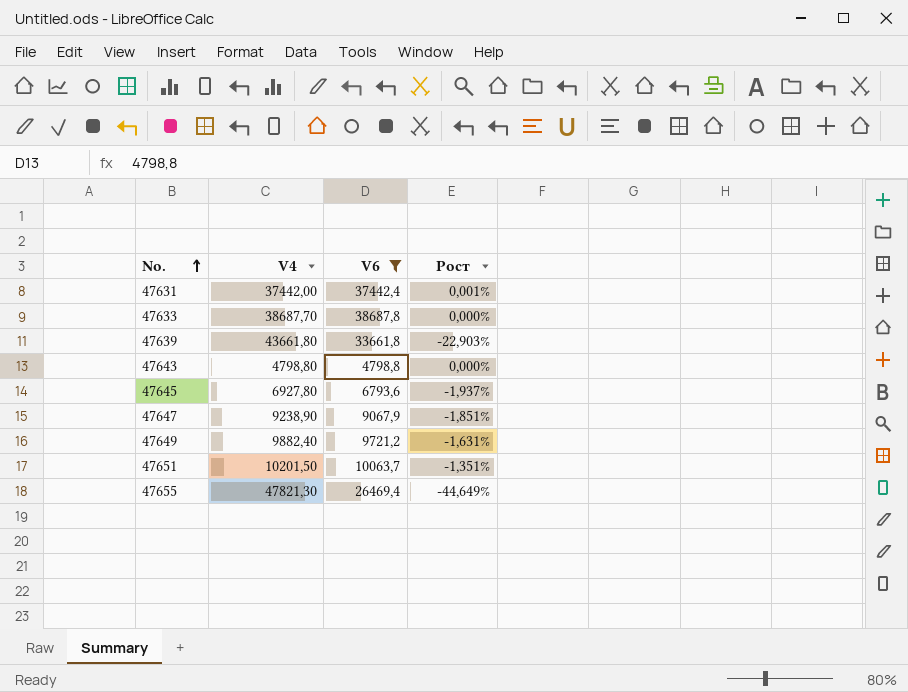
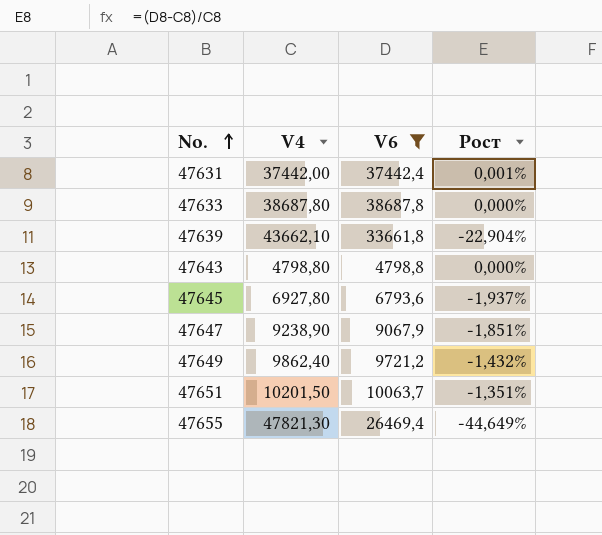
47633 | V4: 38687,70 -> 38687,80
47639 | V4: 43661,80 -> 43662,10
47639 | Рост: -22,903% -> -22,904%
47649 | V4: 9882,40 -> 9862,40
47649 | Рост: -1,631% -> -1,432%

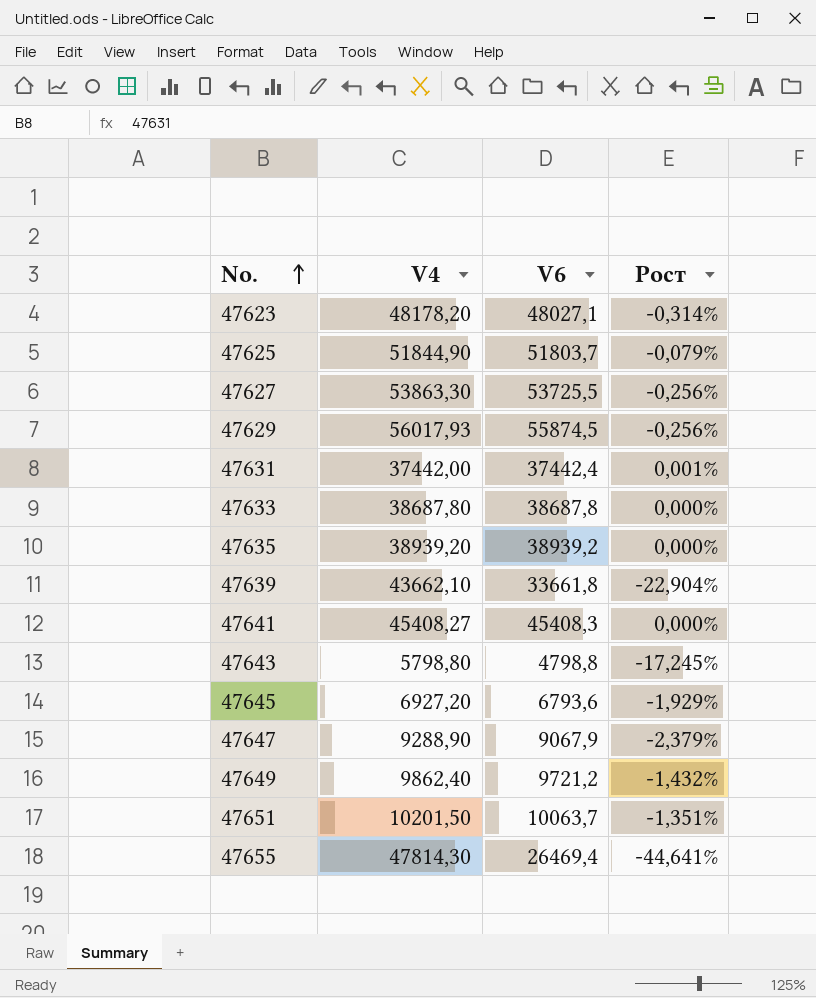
filter: V6 <= 38687,8 -> none
47643 | V4: 4798,80 -> 5798,80
47643 | Рост: 0,000% -> -17,245%
47645 | V4: 6927,80 -> 6927,20
47645 | Рост: -1,937% -> -1,929%
47647 | V4: 9238,90 -> 9288,90
47647 | Рост: -1,851% -> -2,379%
47655 | V4: 47821,30 -> 47814,30
47655 | Рост: -44,649% -> -44,641%

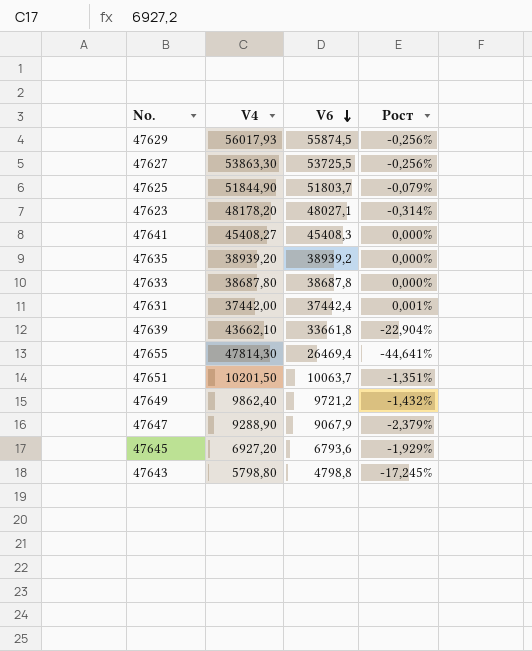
row order: No. ascending -> V6 descending

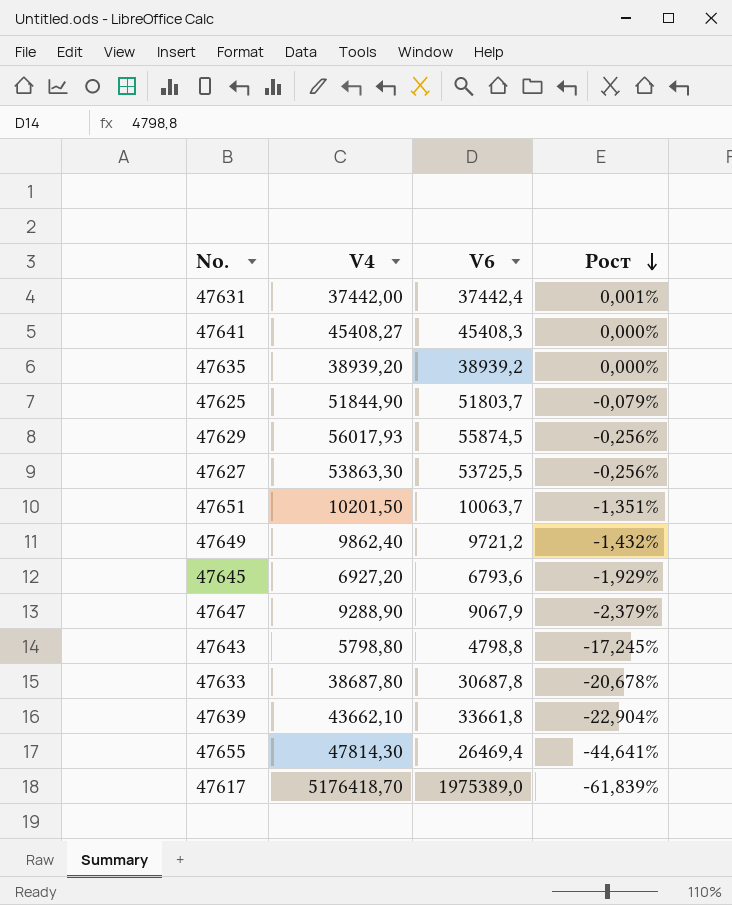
row order: V6 descending -> Рост descending
row 47623: 48178,20 | 48027,1 | -0,314% -> none
47633 | V6: 38687,8 -> 30687,8
47633 | Рост: 0,000% -> -20,678%
row 47617: none -> 5176418,70 | 1975389,0 | -61,839%

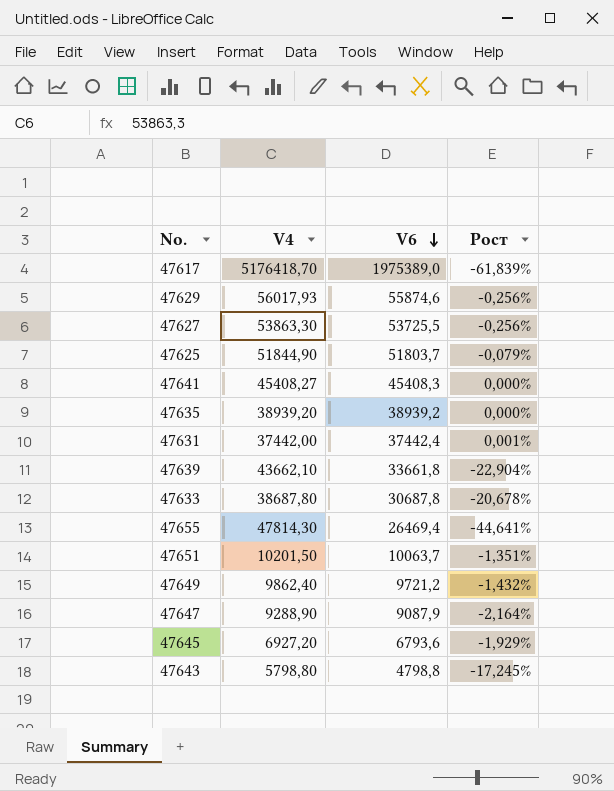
row order: Рост descending -> V6 descending
47629 | V6: 55874,5 -> 55874,6
47647 | V6: 9067,9 -> 9087,9
47647 | Рост: -2,379% -> -2,164%

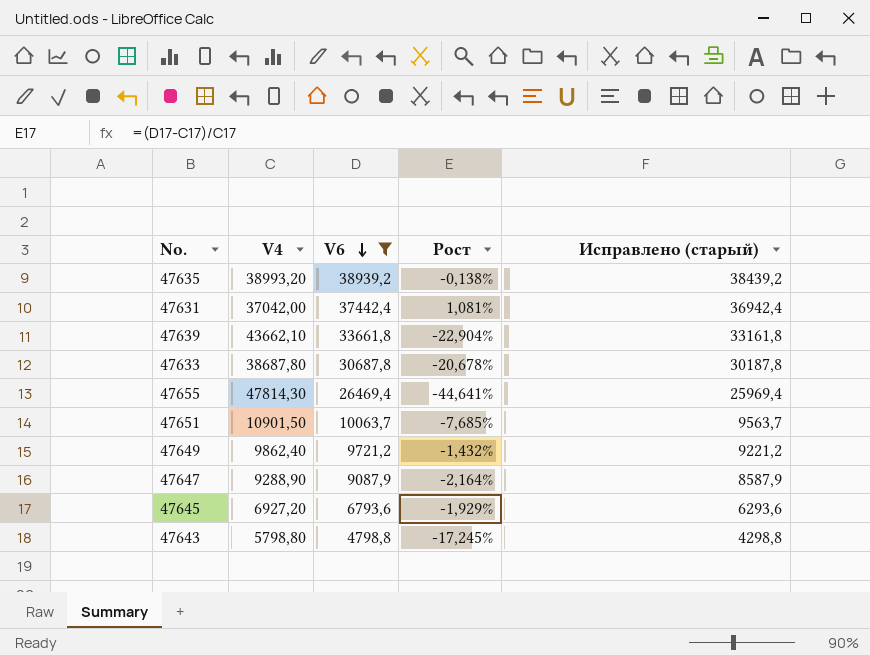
filter: none -> V6 <= 38939,2
column Исправлено (старый) | formula: none -> [V6] - 500
47635 | V4: 38939,20 -> 38993,20
47635 | Рост: 0,000% -> -0,138%
47631 | V4: 37442,00 -> 37042,00
47631 | Рост: 0,001% -> 1,081%
47651 | V4: 10201,50 -> 10901,50
47651 | Рост: -1,351% -> -7,685%

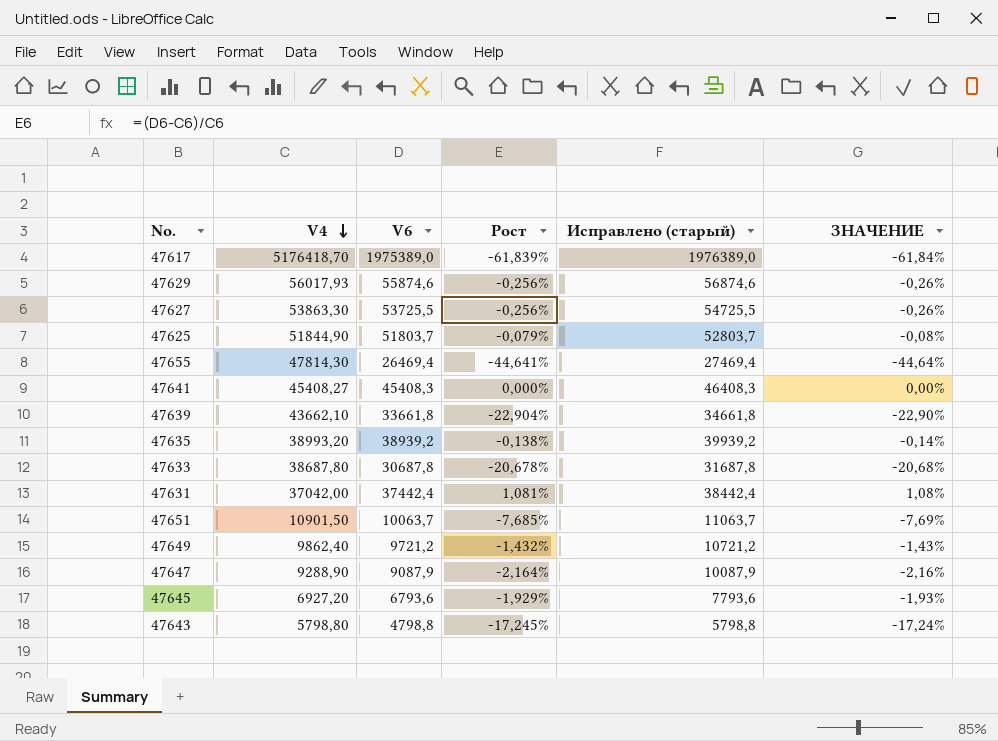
filter: V6 <= 38939,2 -> none
row order: V6 descending -> V4 descending
column Исправлено (старый) | formula: [V6] - 500 -> [V6] + 1000
column ЗНАЧЕНИЕ | formula: none -> ([V6] - [V4]) / [V4]

